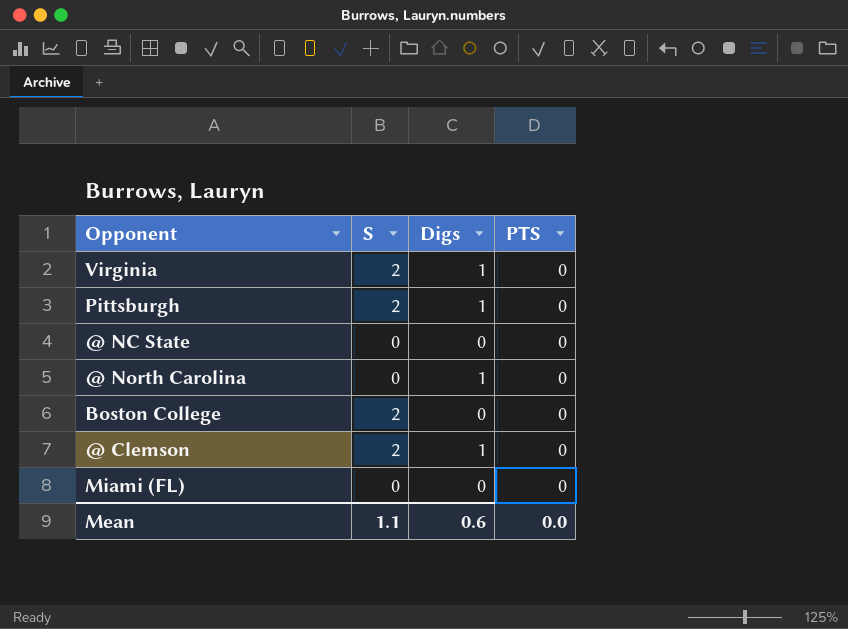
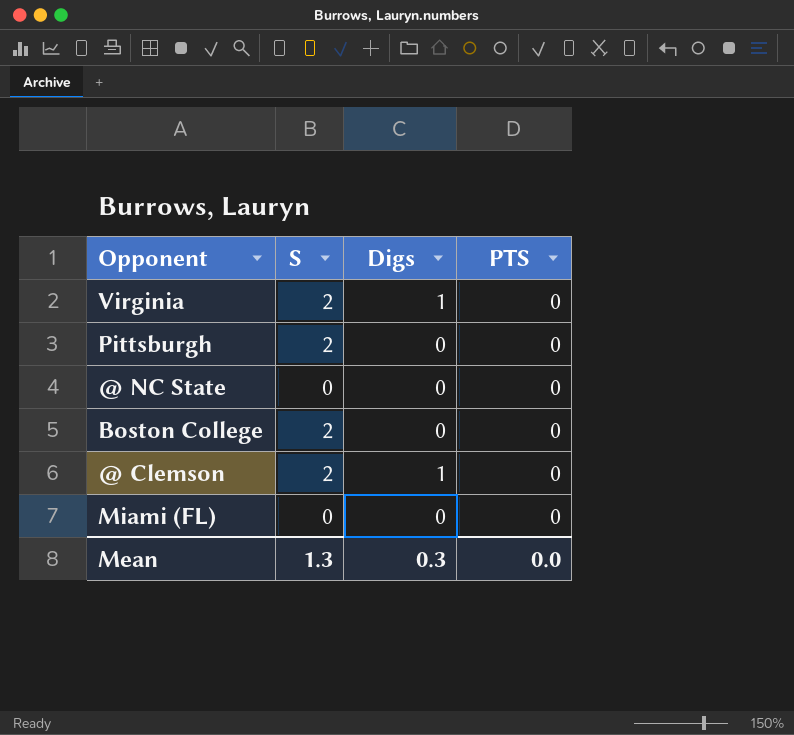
row @ North Carolina: 0 | 1 | 0 -> none
Pittsburgh | Digs: 1 -> 0
Mean | S: 1.1 -> 1.3
Mean | Digs: 0.6 -> 0.3

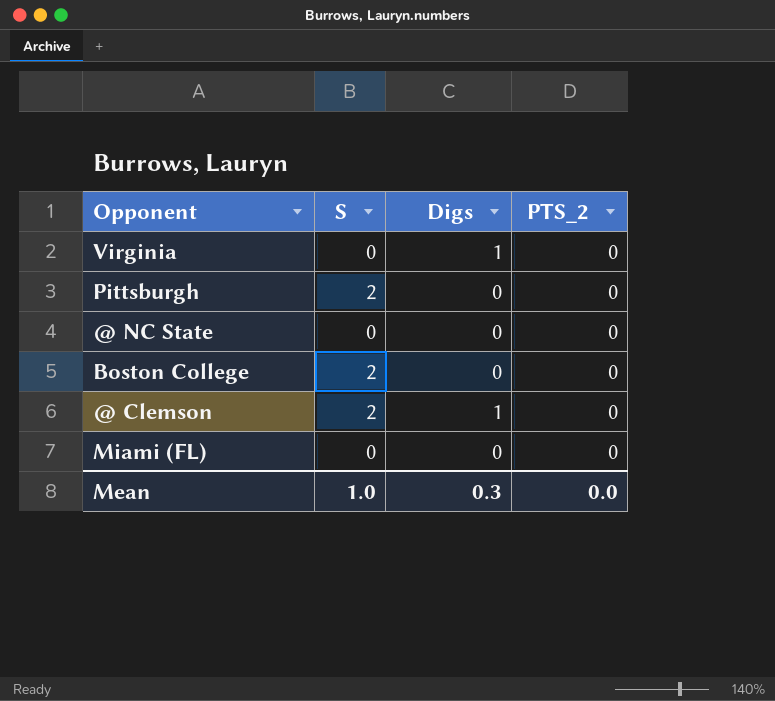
column name: PTS -> PTS_2
Virginia | S: 2 -> 0
Mean | S: 1.3 -> 1.0

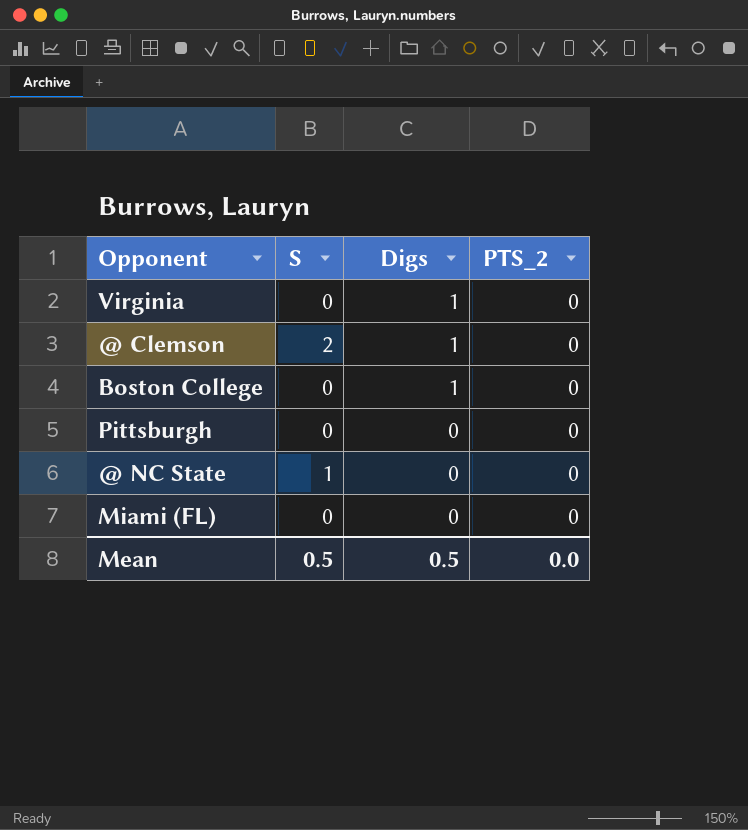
row order: none -> Digs descending
Boston College | S: 2 -> 0
Boston College | Digs: 0 -> 1
Pittsburgh | S: 2 -> 0
@ NC State | S: 0 -> 1
Mean | S: 1.0 -> 0.5
Mean | Digs: 0.3 -> 0.5

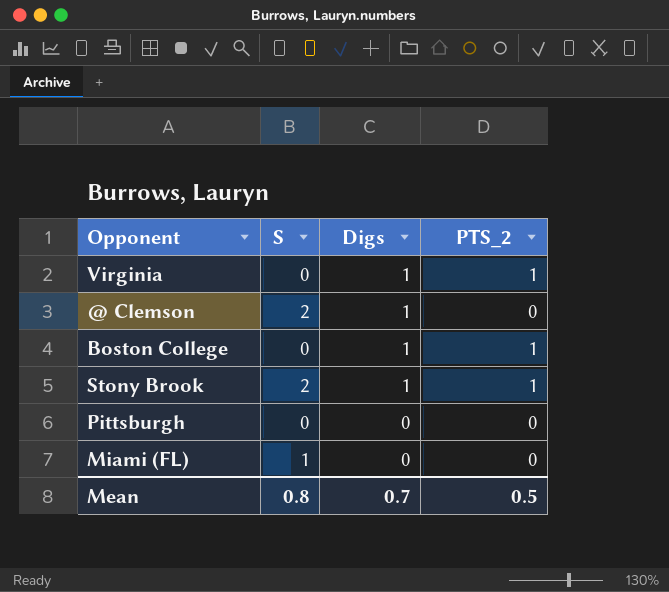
row @ NC State: 1 | 0 | 0 -> none
Virginia | PTS_2: 0 -> 1
Boston College | PTS_2: 0 -> 1
row Stony Brook: none -> 2 | 1 | 1
Miami (FL) | S: 0 -> 1
Mean | S: 0.5 -> 0.8
Mean | Digs: 0.5 -> 0.7
Mean | PTS_2: 0.0 -> 0.5

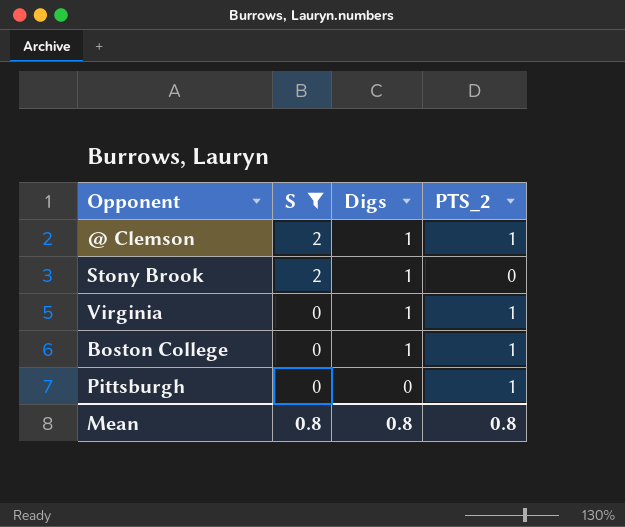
filter: none -> S != 1
row order: Digs descending -> S descending
@ Clemson | PTS_2: 0 -> 1
Stony Brook | PTS_2: 1 -> 0
Pittsburgh | PTS_2: 0 -> 1
Mean | Digs: 0.7 -> 0.8
Mean | PTS_2: 0.5 -> 0.8

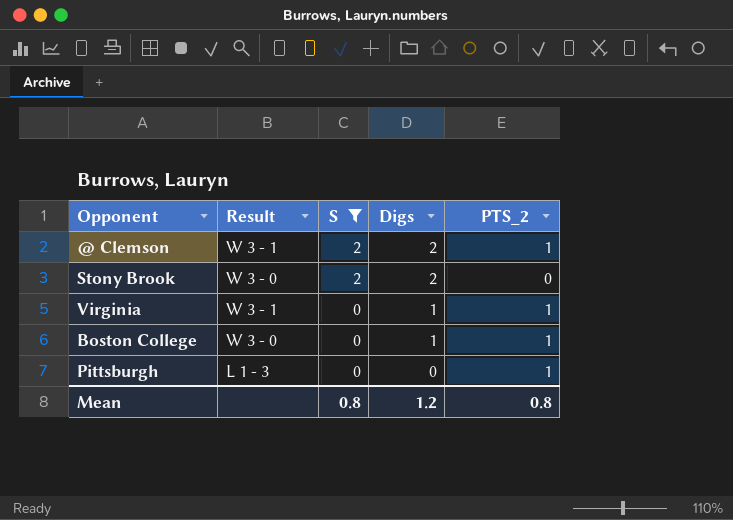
column Result | position: none -> 2
@ Clemson | Digs: 1 -> 2
Stony Brook | Digs: 1 -> 2
Mean | Digs: 0.8 -> 1.2

